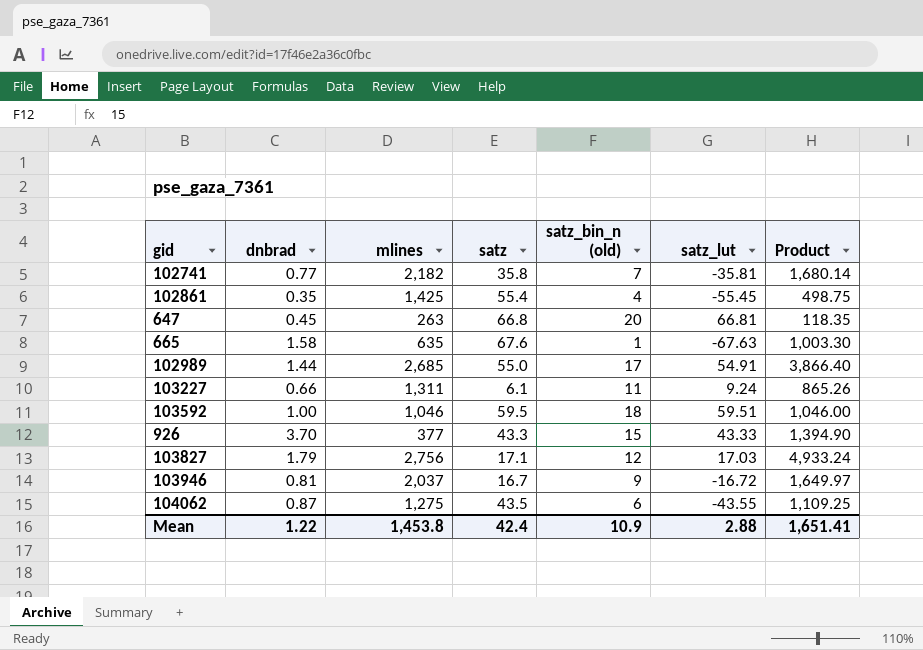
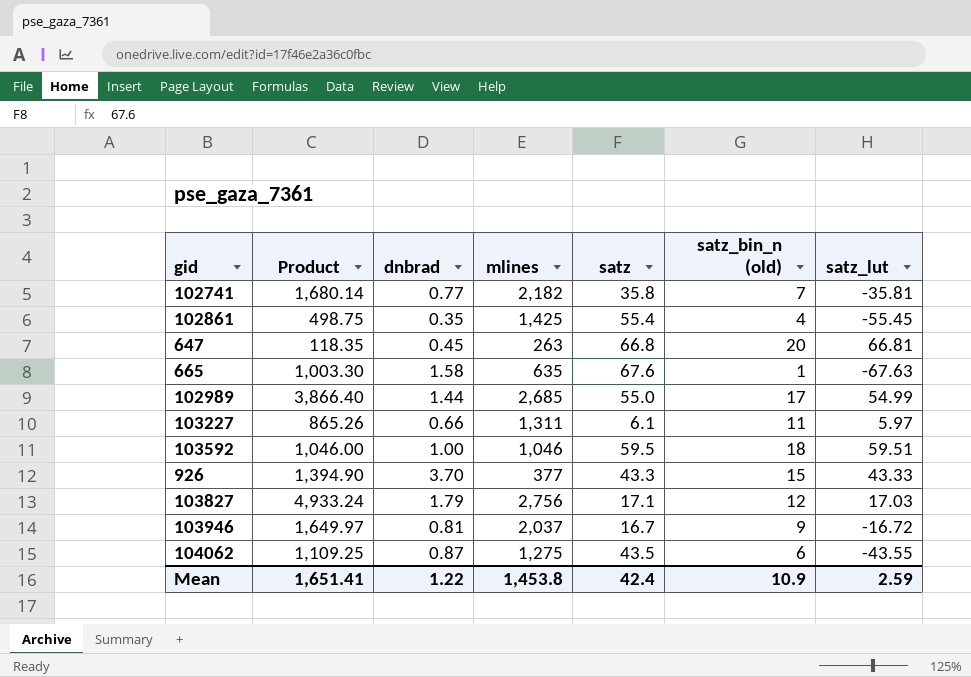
column Product | position: 7 -> 2
102989 | satz_lut: 54.91 -> 54.99
103227 | satz_lut: 9.24 -> 5.97
Mean | satz_lut: 2.88 -> 2.59

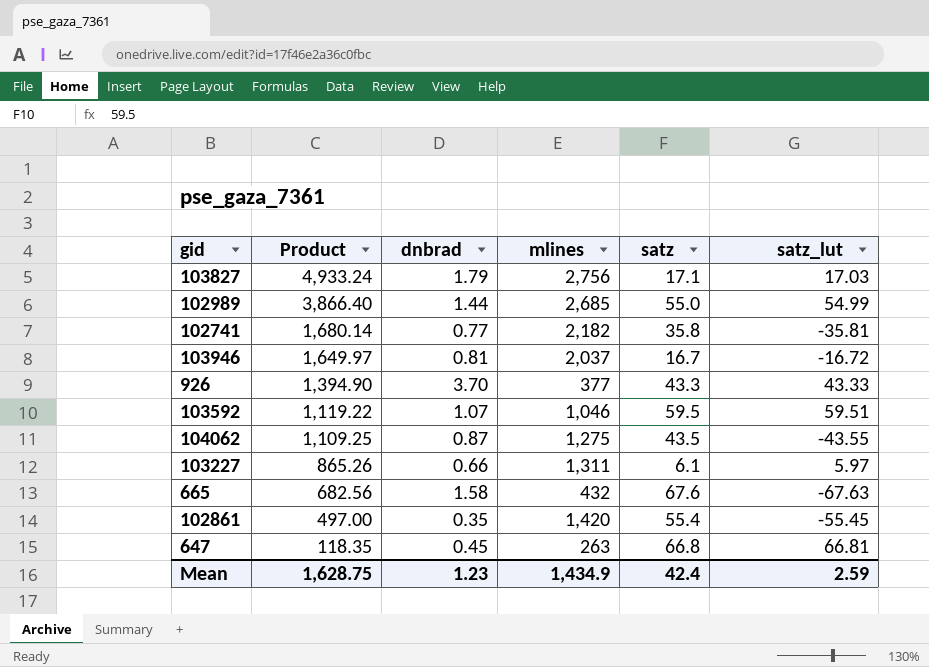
row order: none -> Product descending
column satz_bin_n (old) | position: 6 -> none
103592 | Product: 1,046.00 -> 1,119.22
103592 | dnbrad: 1.00 -> 1.07
665 | Product: 1,003.30 -> 682.56
665 | mlines: 635 -> 432
102861 | Product: 498.75 -> 497.00
102861 | mlines: 1,425 -> 1,420
Mean | Product: 1,651.41 -> 1,628.75
Mean | dnbrad: 1.22 -> 1.23
Mean | mlines: 1,453.8 -> 1,434.9

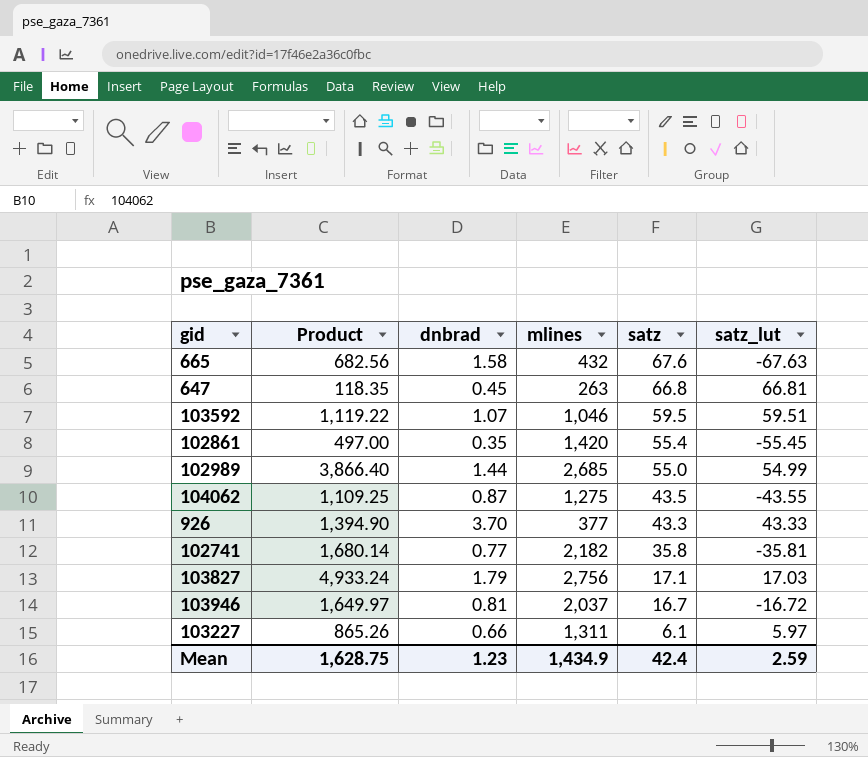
row order: Product descending -> satz descending

